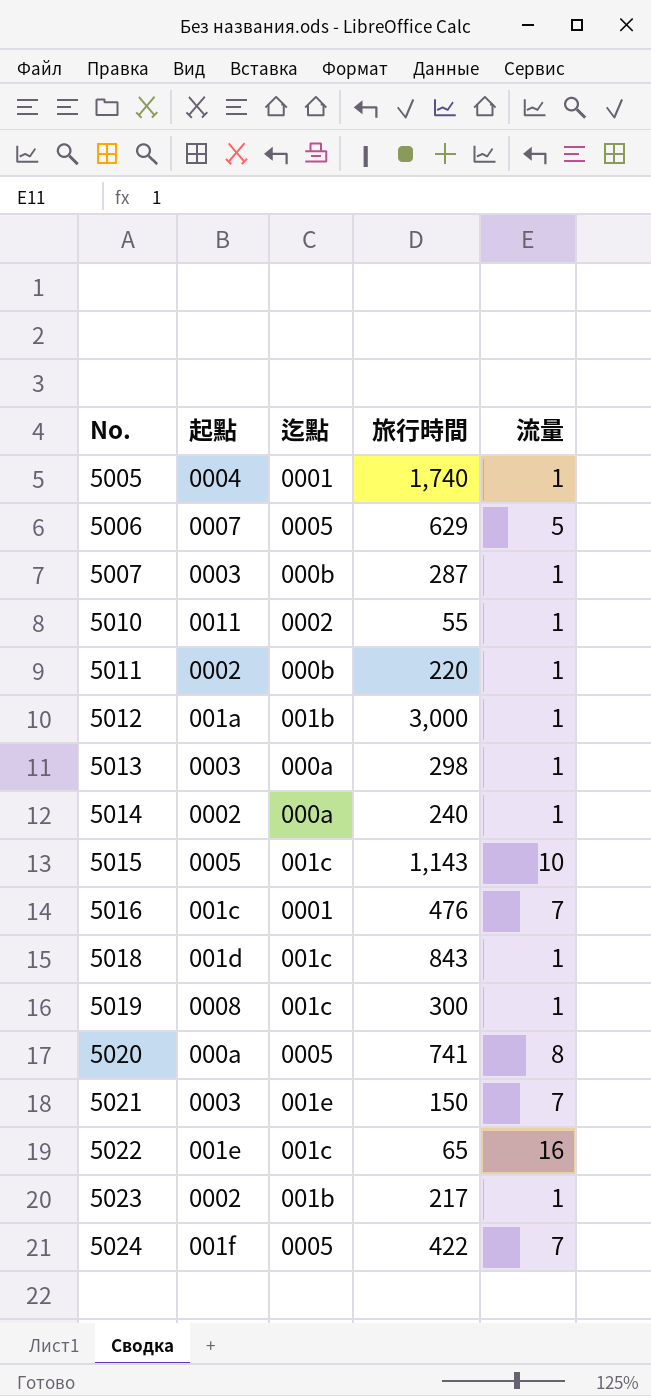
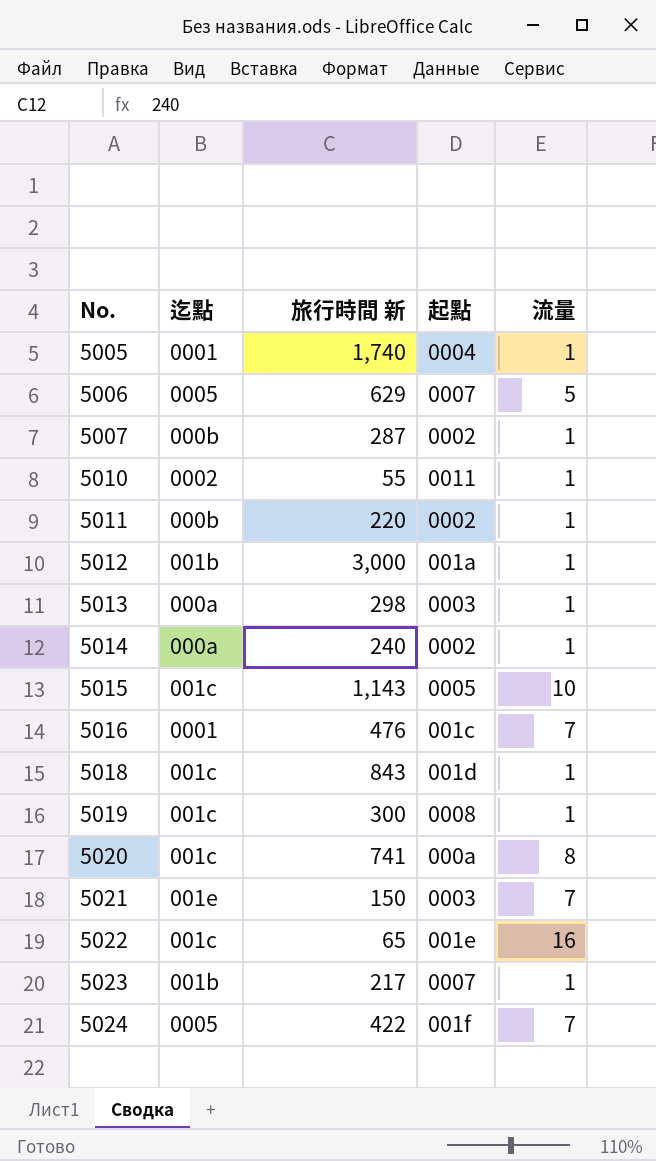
column name: 旅行時間 -> 旅行時間 新
column 起點 | position: 2 -> 4
5007 | 起點: 0003 -> 0002
5020 | 迄點: 0005 -> 001c
5023 | 起點: 0002 -> 0007

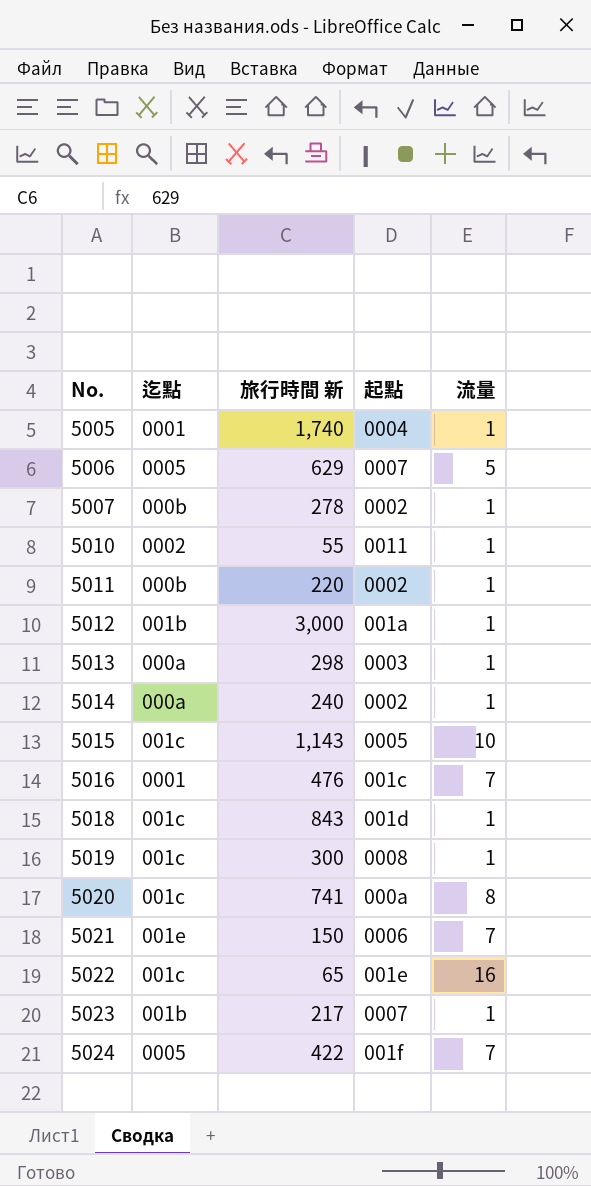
5007 | 旅行時間 新: 287 -> 278
5021 | 起點: 0003 -> 0006

